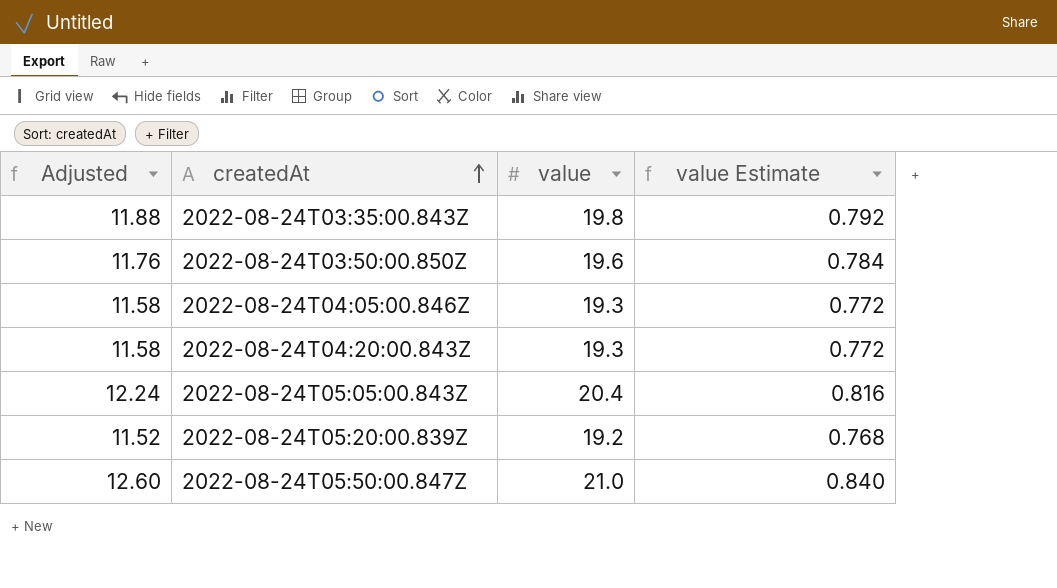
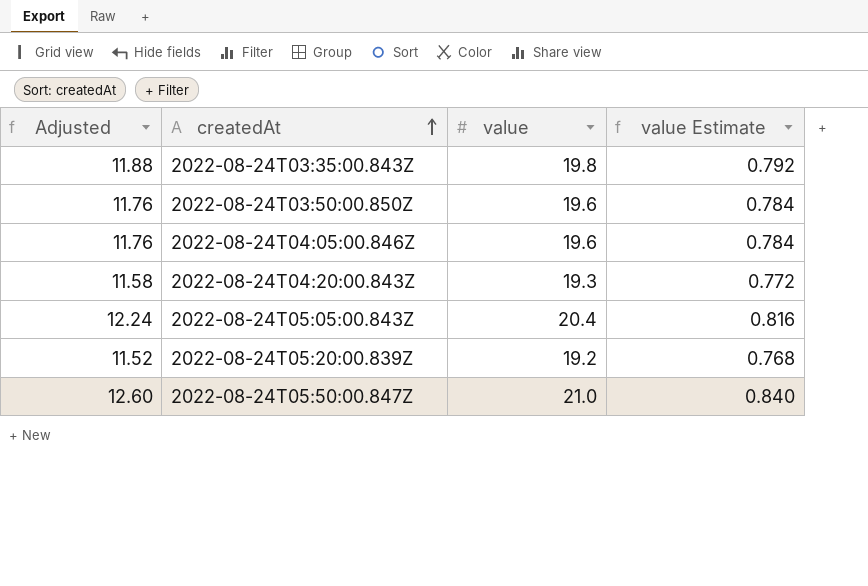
2022-08-24T04:05:00.846Z | Adjusted: 11.58 -> 11.76
2022-08-24T04:05:00.846Z | value: 19.3 -> 19.6
2022-08-24T04:05:00.846Z | value Estimate: 0.772 -> 0.784

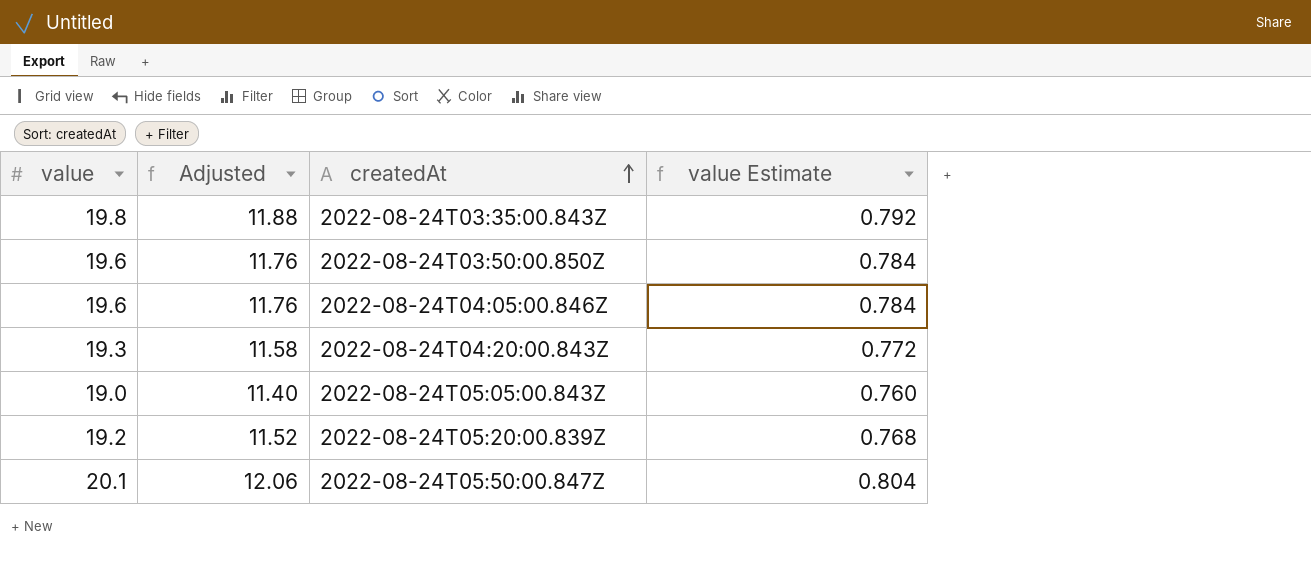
column value | position: 3 -> 1
2022-08-24T05:05:00.843Z | value: 20.4 -> 19.0
2022-08-24T05:05:00.843Z | Adjusted: 12.24 -> 11.40
2022-08-24T05:05:00.843Z | value Estimate: 0.816 -> 0.760
2022-08-24T05:50:00.847Z | value: 21.0 -> 20.1
2022-08-24T05:50:00.847Z | Adjusted: 12.60 -> 12.06
2022-08-24T05:50:00.847Z | value Estimate: 0.840 -> 0.804

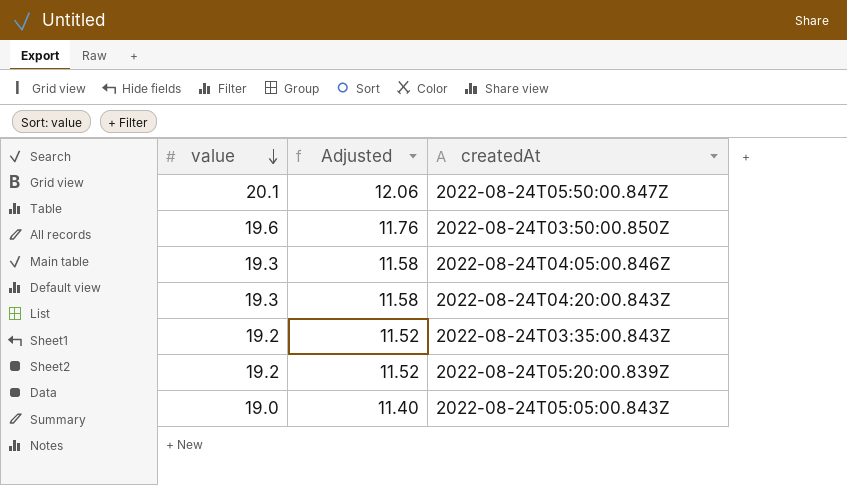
row order: createdAt ascending -> value descending
column value Estimate | formula: [value] * 0.04 -> none
2022-08-24T04:05:00.846Z | value: 19.6 -> 19.3
2022-08-24T04:05:00.846Z | Adjusted: 11.76 -> 11.58
2022-08-24T03:35:00.843Z | value: 19.8 -> 19.2
2022-08-24T03:35:00.843Z | Adjusted: 11.88 -> 11.52

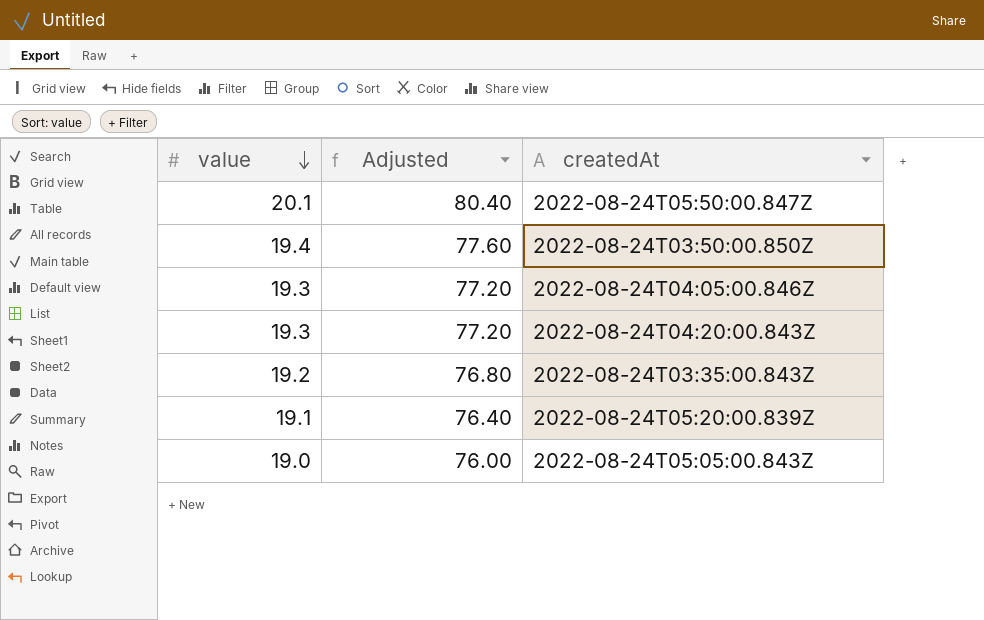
column Adjusted | formula: [value] * 0.6 -> [value] * 4
2022-08-24T03:50:00.850Z | value: 19.6 -> 19.4
2022-08-24T05:20:00.839Z | value: 19.2 -> 19.1

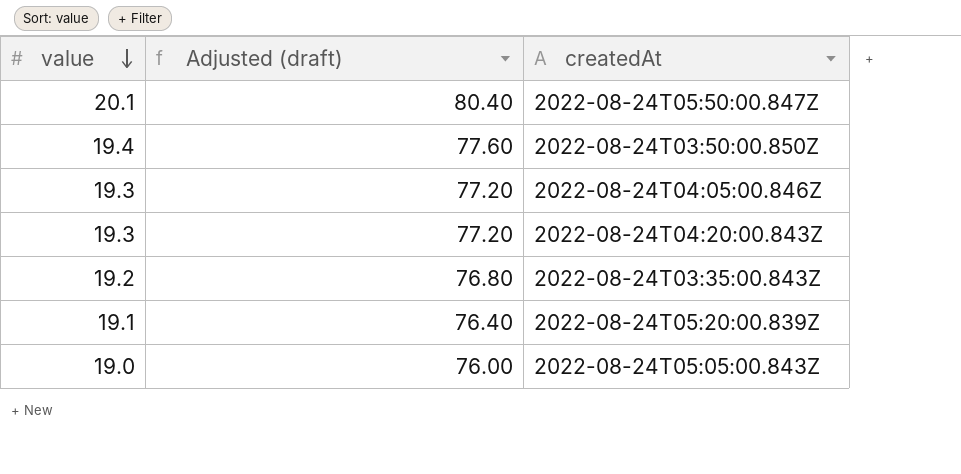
column name: Adjusted -> Adjusted (draft)

